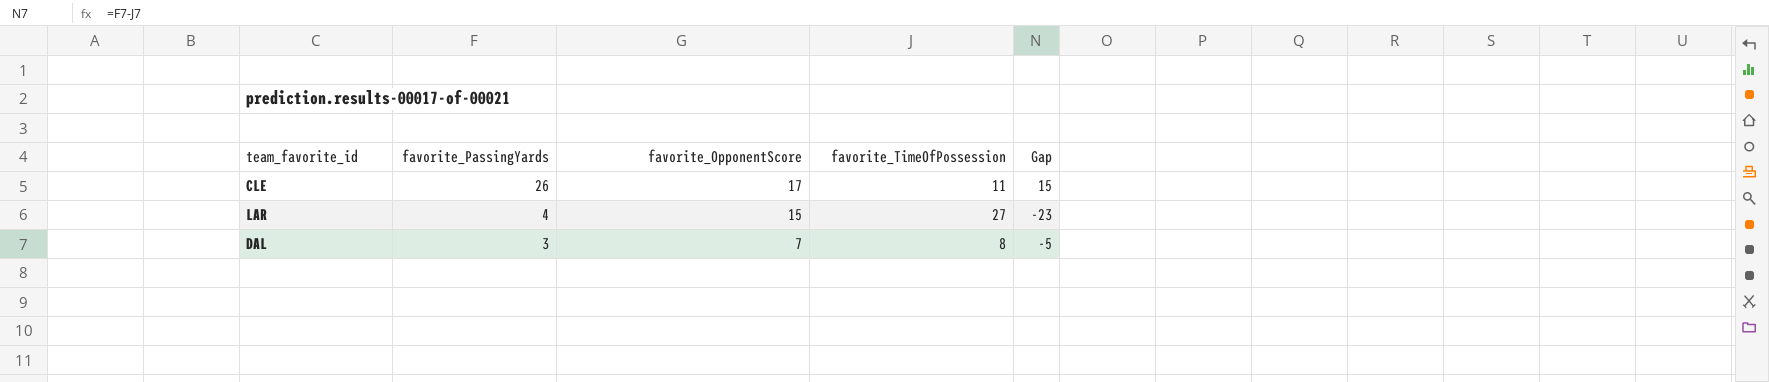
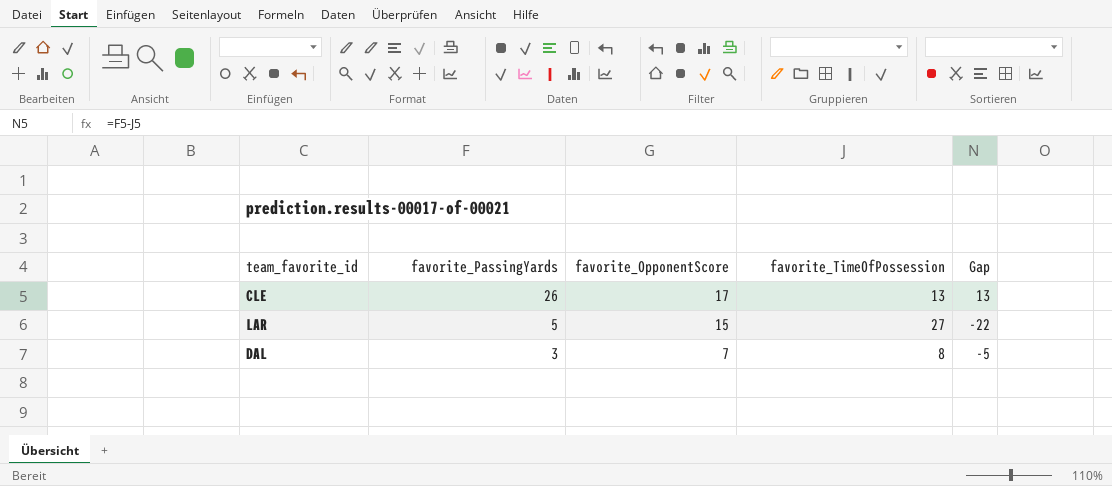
CLE | favorite_TimeOfPossession: 11 -> 13
CLE | Gap: 15 -> 13
LAR | favorite_PassingYards: 4 -> 5
LAR | Gap: -23 -> -22

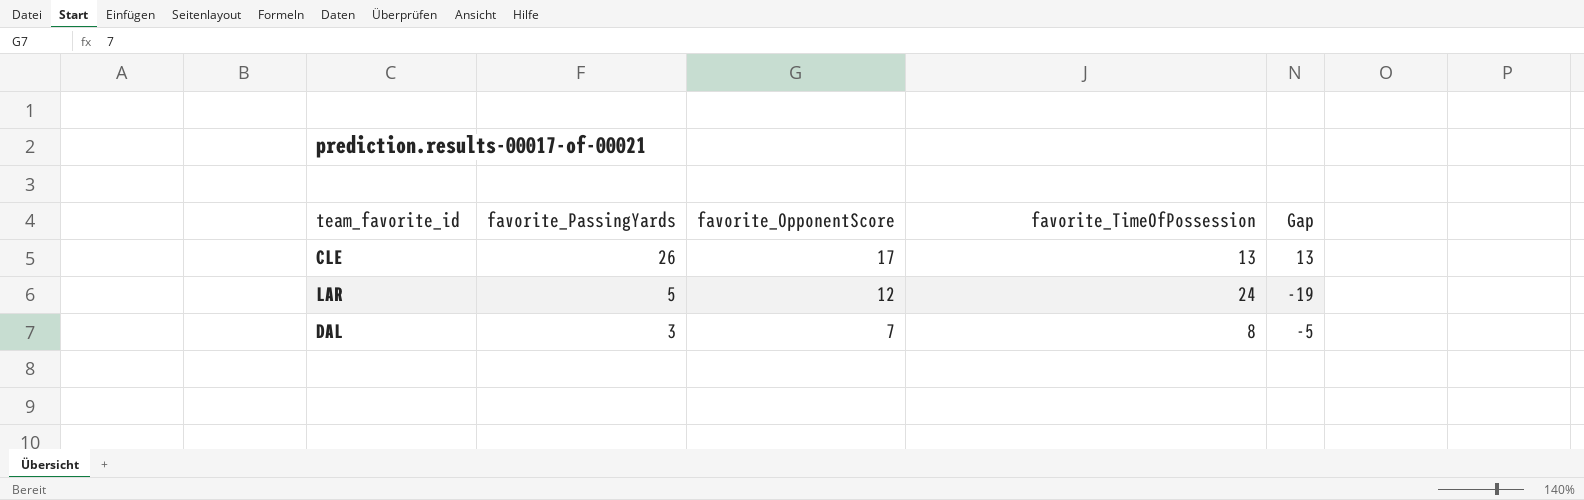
LAR | favorite_OpponentScore: 15 -> 12
LAR | favorite_TimeOfPossession: 27 -> 24
LAR | Gap: -22 -> -19

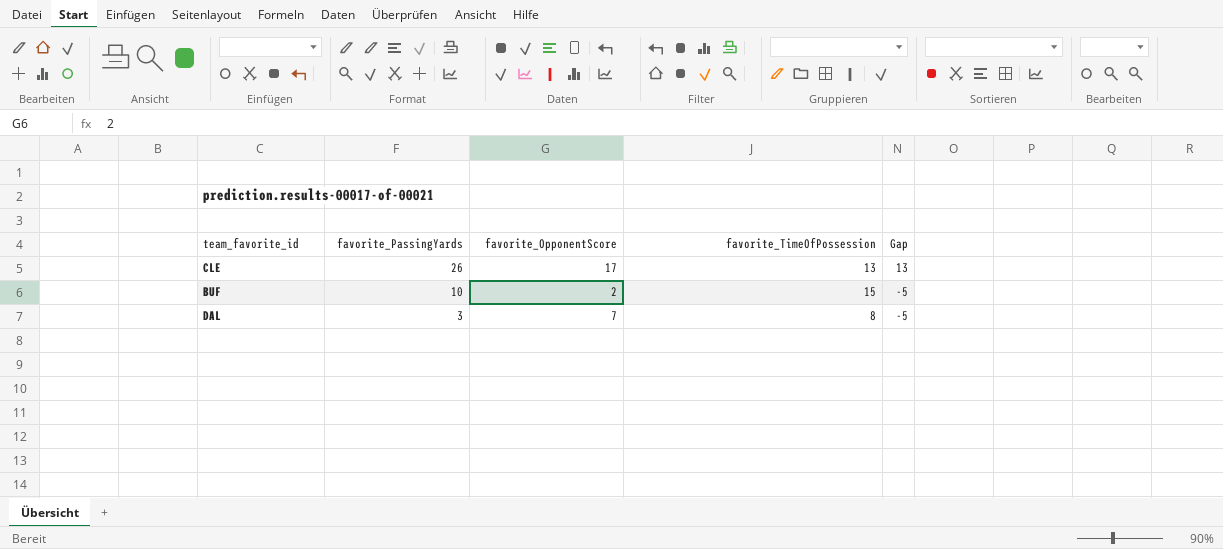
row LAR: 5 | 12 | 24 | -19 -> none
row BUF: none -> 10 | 2 | 15 | -5

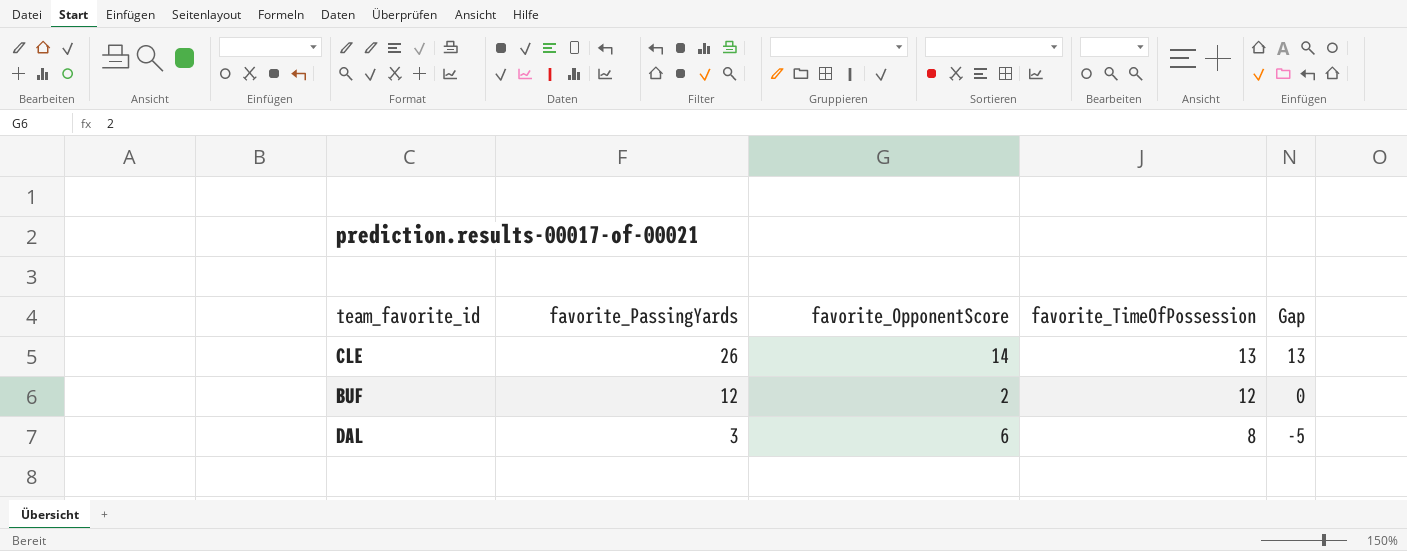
CLE | favorite_OpponentScore: 17 -> 14
BUF | favorite_PassingYards: 10 -> 12
BUF | favorite_TimeOfPossession: 15 -> 12
BUF | Gap: -5 -> 0
DAL | favorite_OpponentScore: 7 -> 6

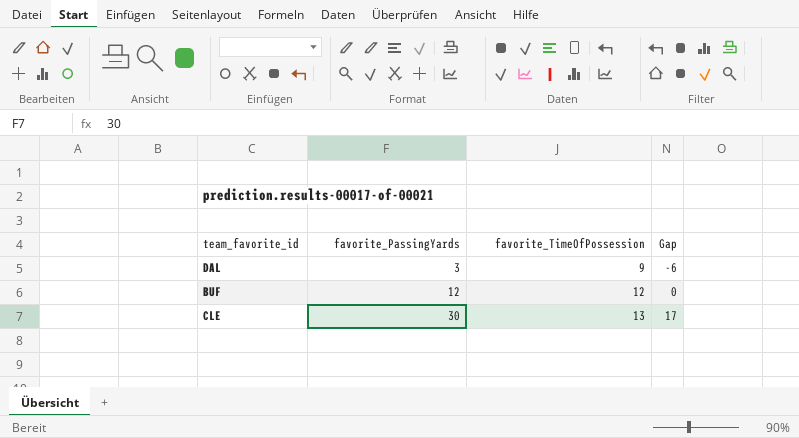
row order: favorite_PassingYards descending -> favorite_PassingYards ascending
column favorite_OpponentScore | position: 3 -> none
DAL | favorite_TimeOfPossession: 8 -> 9
DAL | Gap: -5 -> -6
CLE | favorite_PassingYards: 26 -> 30
CLE | Gap: 13 -> 17

